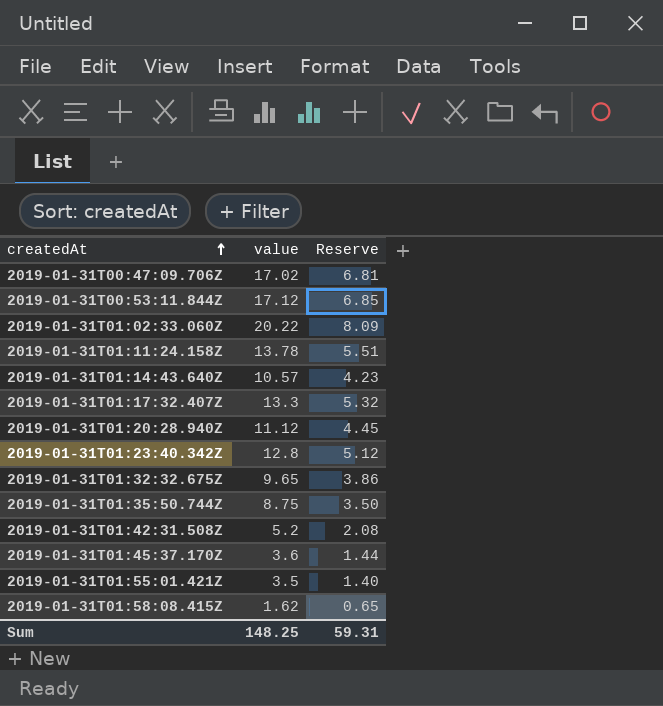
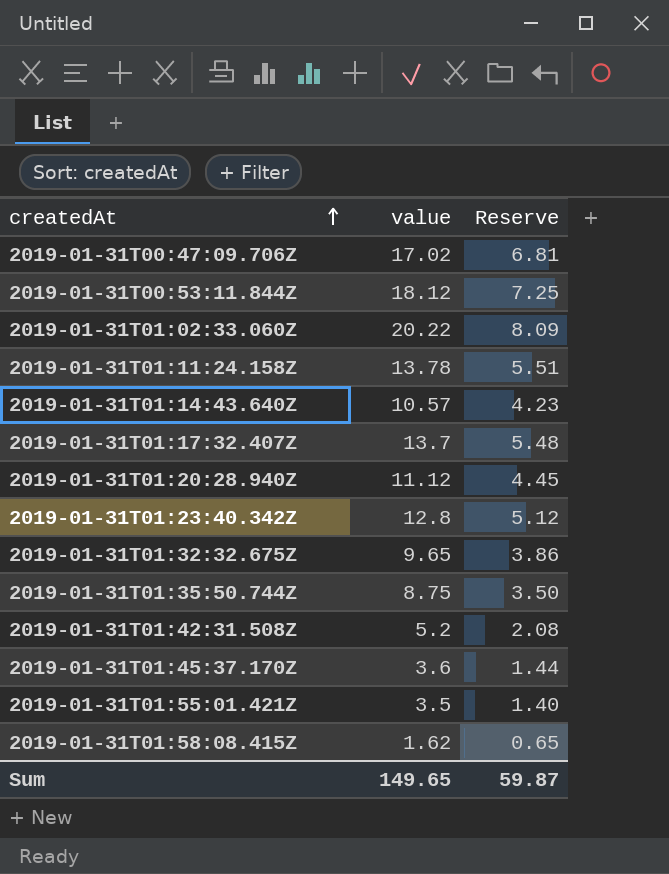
2019-01-31T00:53:11.844Z | value: 17.12 -> 18.12
2019-01-31T00:53:11.844Z | Reserve: 6.85 -> 7.25
2019-01-31T01:17:32.407Z | value: 13.3 -> 13.7
2019-01-31T01:17:32.407Z | Reserve: 5.32 -> 5.48
Sum | value: 148.25 -> 149.65
Sum | Reserve: 59.31 -> 59.87

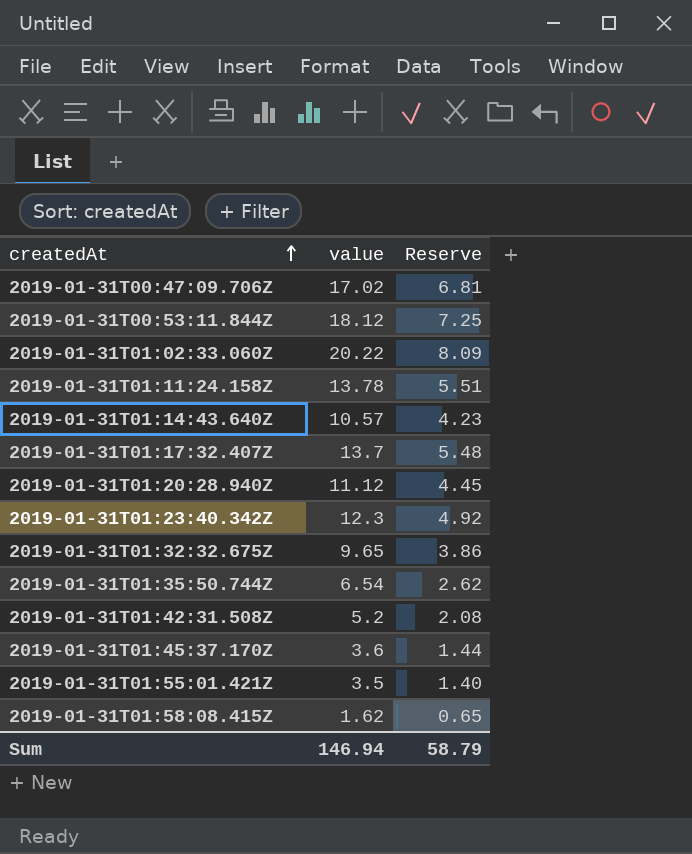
2019-01-31T01:23:40.342Z | value: 12.8 -> 12.3
2019-01-31T01:23:40.342Z | Reserve: 5.12 -> 4.92
2019-01-31T01:35:50.744Z | value: 8.75 -> 6.54
2019-01-31T01:35:50.744Z | Reserve: 3.50 -> 2.62
Sum | value: 149.65 -> 146.94
Sum | Reserve: 59.87 -> 58.79

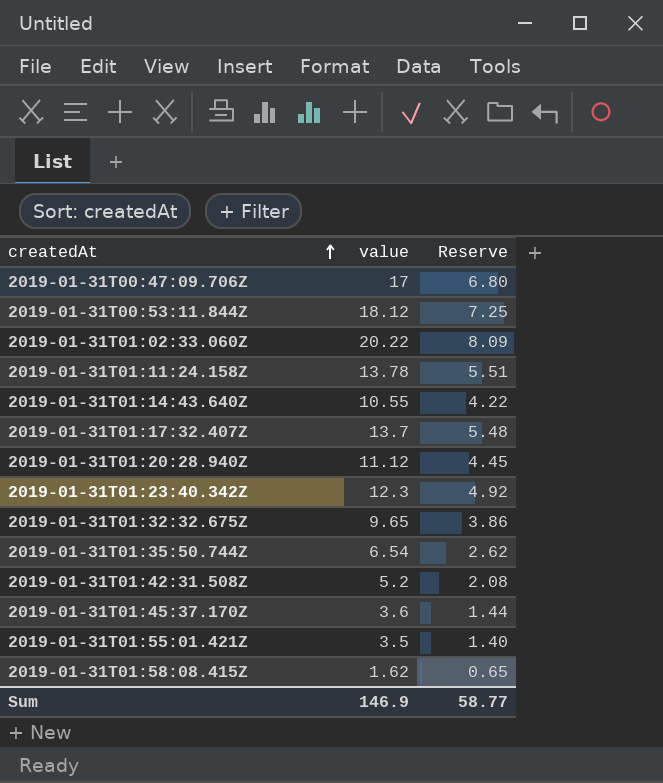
2019-01-31T00:47:09.706Z | value: 17.02 -> 17
2019-01-31T00:47:09.706Z | Reserve: 6.81 -> 6.80
2019-01-31T01:14:43.640Z | value: 10.57 -> 10.55
2019-01-31T01:14:43.640Z | Reserve: 4.23 -> 4.22
Sum | value: 146.94 -> 146.9
Sum | Reserve: 58.79 -> 58.77

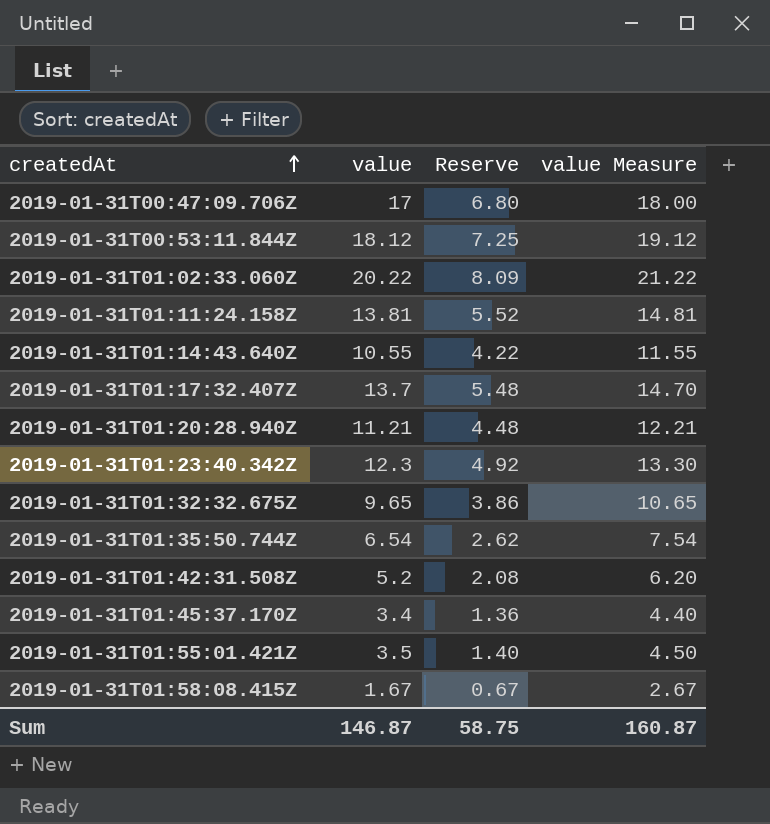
column value Measure | formula: none -> [value] + 1
2019-01-31T01:11:24.158Z | value: 13.78 -> 13.81
2019-01-31T01:11:24.158Z | Reserve: 5.51 -> 5.52
2019-01-31T01:20:28.940Z | value: 11.12 -> 11.21
2019-01-31T01:20:28.940Z | Reserve: 4.45 -> 4.48
2019-01-31T01:45:37.170Z | value: 3.6 -> 3.4
2019-01-31T01:45:37.170Z | Reserve: 1.44 -> 1.36
2019-01-31T01:58:08.415Z | value: 1.62 -> 1.67
2019-01-31T01:58:08.415Z | Reserve: 0.65 -> 0.67
Sum | value: 146.9 -> 146.87
Sum | Reserve: 58.77 -> 58.75

